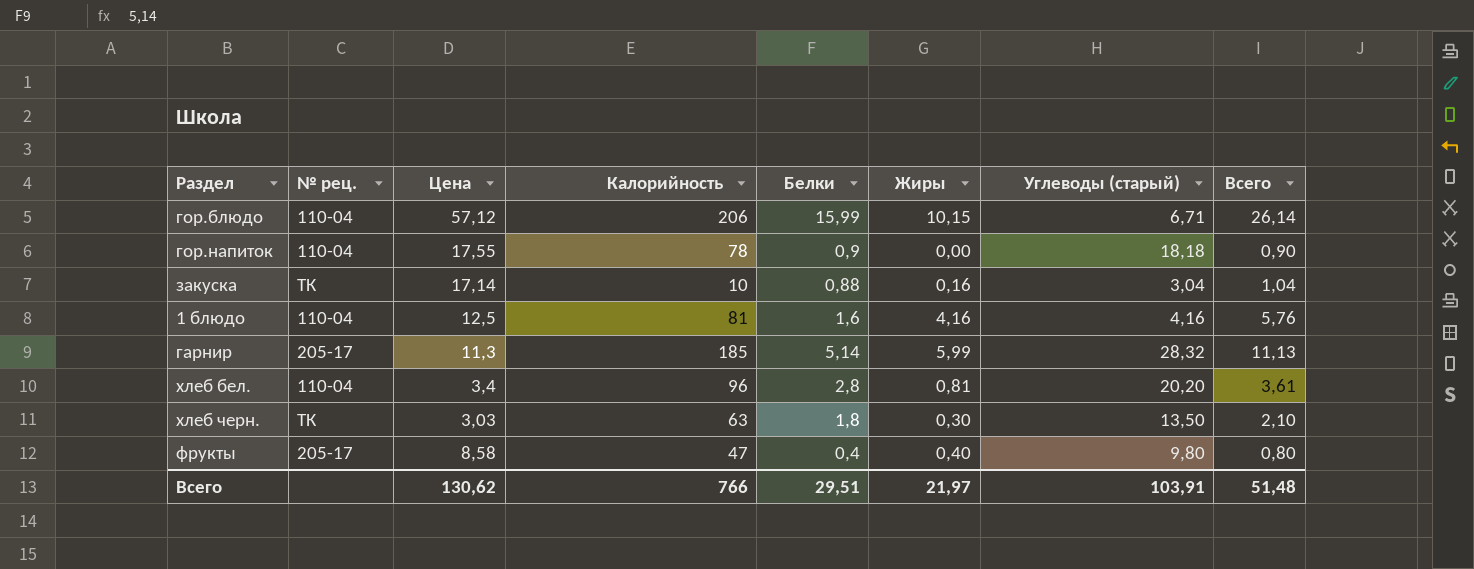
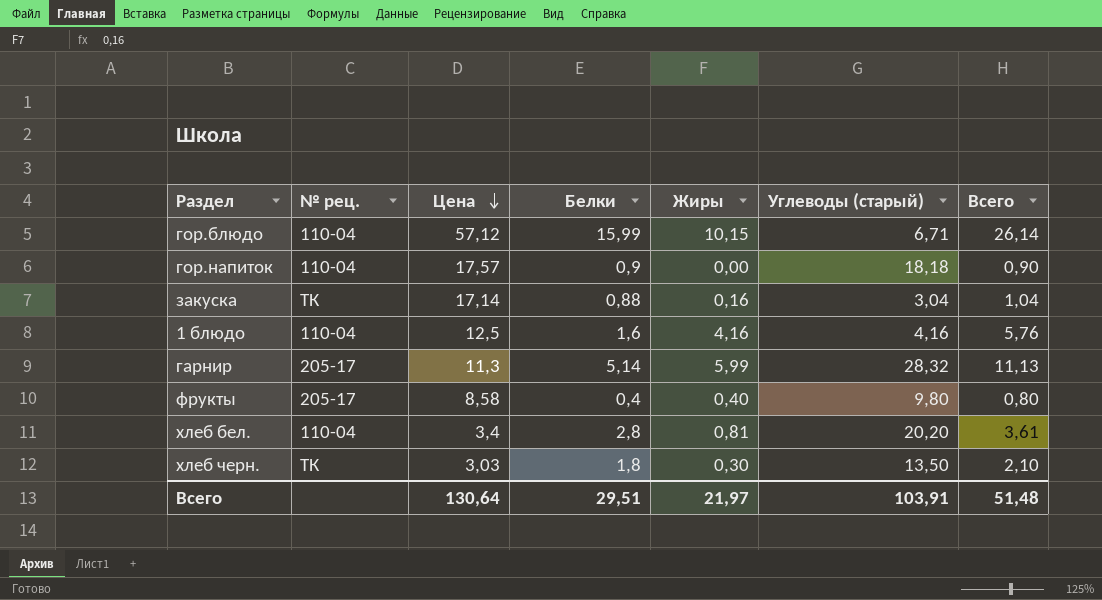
row order: none -> Цена descending
column Калорийность | position: 4 -> none
гор.напиток | Цена: 17,55 -> 17,57
Всего | Цена: 130,62 -> 130,64

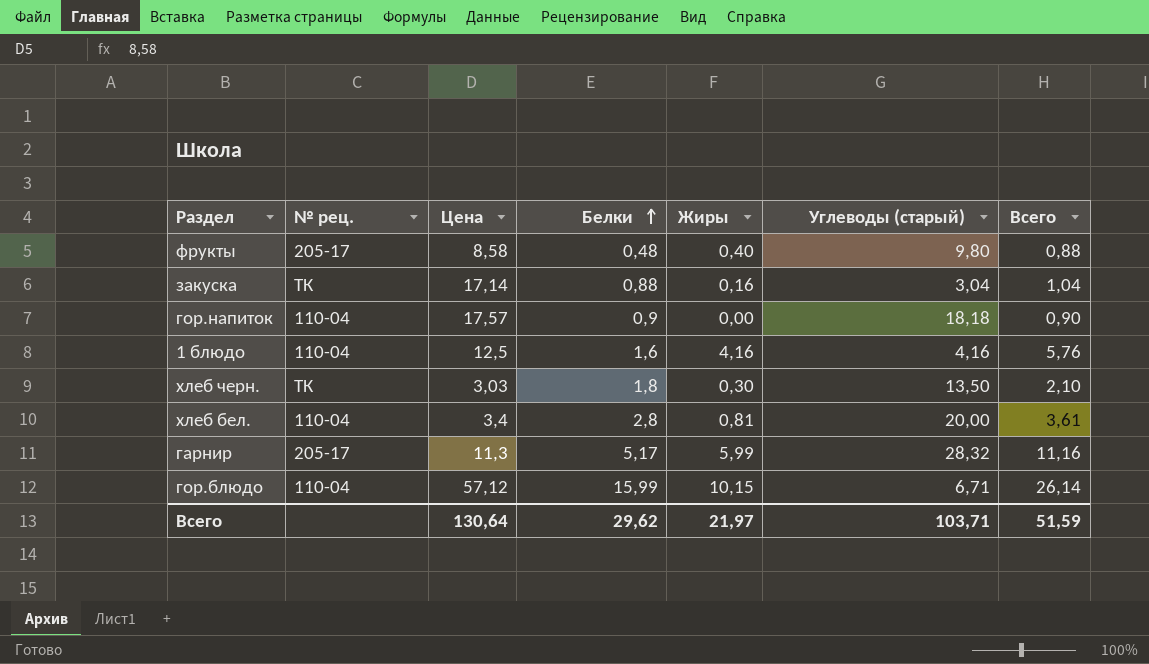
row order: Цена descending -> Белки ascending
фрукты | Белки: 0,4 -> 0,48
фрукты | Всего: 0,80 -> 0,88
хлеб бел. | Углеводы (старый): 20,20 -> 20,00
гарнир | Белки: 5,14 -> 5,17
гарнир | Всего: 11,13 -> 11,16
Всего | Белки: 29,51 -> 29,62
Всего | Углеводы (старый): 103,91 -> 103,71
Всего | Всего: 51,48 -> 51,59

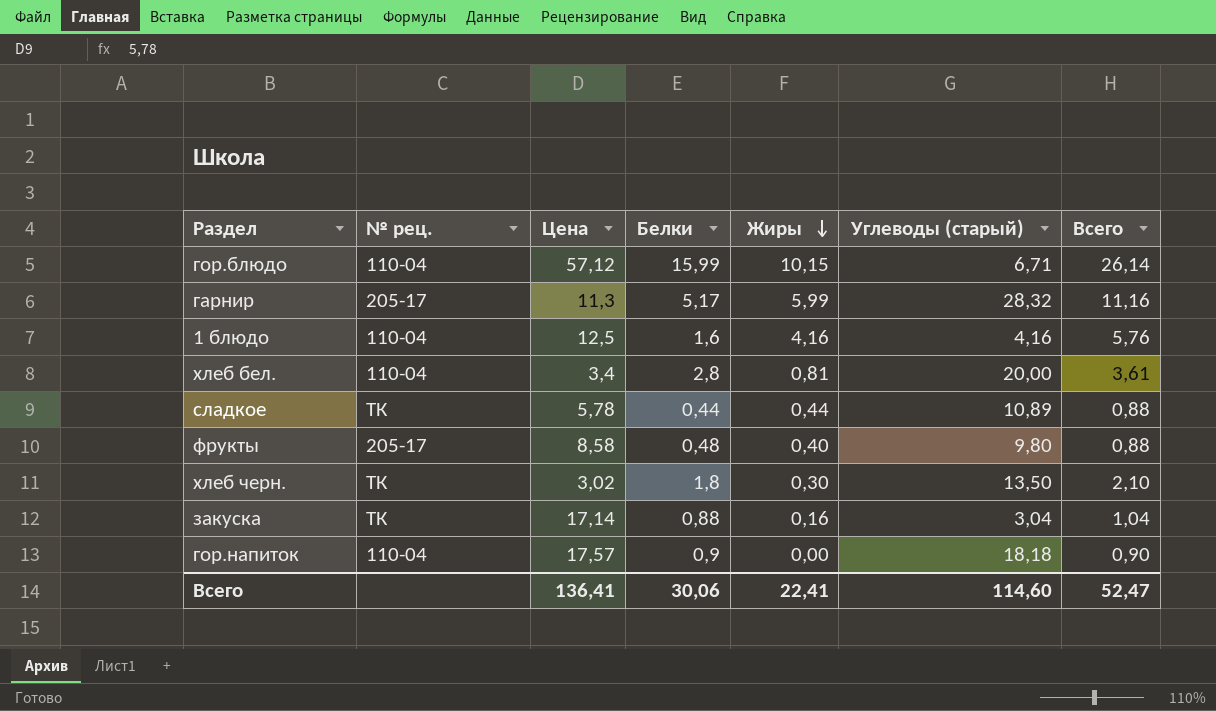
row order: Белки ascending -> Жиры descending
row сладкое: none -> ТК | 5,78 | 0,44 | 0,44 | 10,89 | 0,88
хлеб черн. | Цена: 3,03 -> 3,02
Всего | Цена: 130,64 -> 136,41
Всего | Белки: 29,62 -> 30,06
Всего | Жиры: 21,97 -> 22,41
Всего | Углеводы (старый): 103,71 -> 114,60
Всего | Всего: 51,59 -> 52,47

